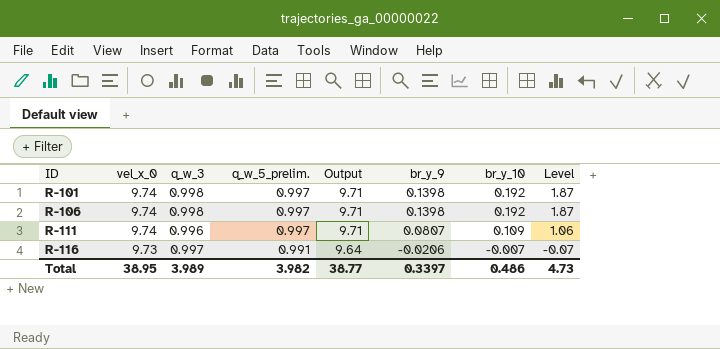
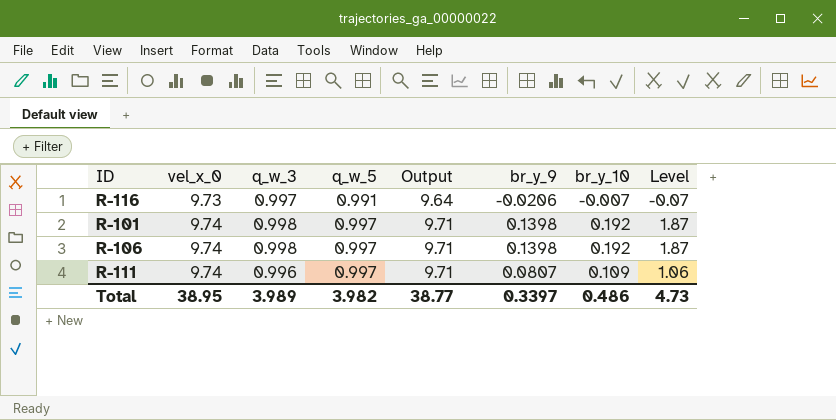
row order: ID ascending -> vel_x_0 ascending
column name: q_w_5_prelim. -> q_w_5

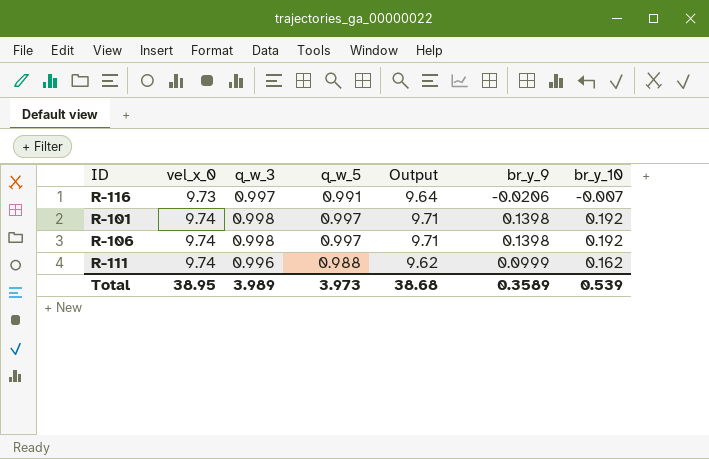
column Level | formula: [vel_x_0] * [br_y_10] -> none
R-111 | q_w_5: 0.997 -> 0.988
R-111 | Output: 9.71 -> 9.62
R-111 | br_y_9: 0.0807 -> 0.0999
R-111 | br_y_10: 0.109 -> 0.162
Total | q_w_5: 3.982 -> 3.973
Total | Output: 38.77 -> 38.68
Total | br_y_9: 0.3397 -> 0.3589
Total | br_y_10: 0.486 -> 0.539

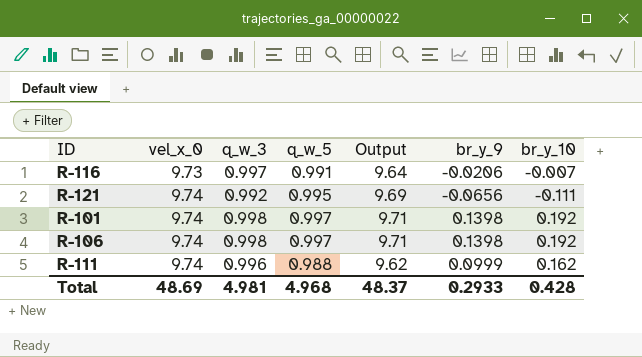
row R-121: none -> 9.74 | 0.992 | 0.995 | 9.69 | -0.0656 | -0.111
Total | vel_x_0: 38.95 -> 48.69
Total | q_w_3: 3.989 -> 4.981
Total | q_w_5: 3.973 -> 4.968
Total | Output: 38.68 -> 48.37
Total | br_y_9: 0.3589 -> 0.2933
Total | br_y_10: 0.539 -> 0.428

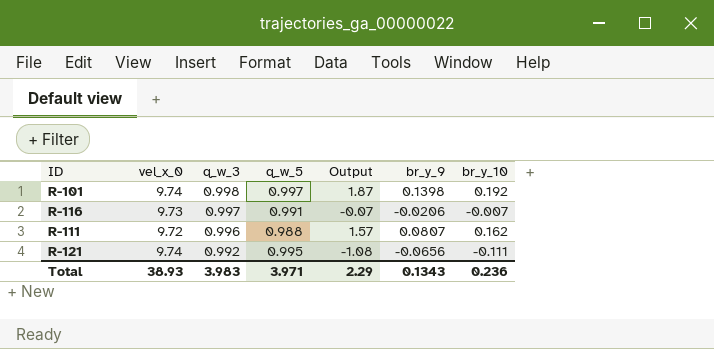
row order: vel_x_0 ascending -> q_w_3 descending
column Output | formula: [vel_x_0] * [q_w_5] -> [vel_x_0] * [br_y_10]
row R-106: 9.74 | 0.998 | 0.997 | 9.71 | 0.1398 | 0.192 -> none
R-111 | vel_x_0: 9.74 -> 9.72
R-111 | br_y_9: 0.0999 -> 0.0807
Total | vel_x_0: 48.69 -> 38.93
Total | q_w_3: 4.981 -> 3.983
Total | q_w_5: 4.968 -> 3.971
Total | Output: 48.37 -> 2.29
Total | br_y_9: 0.2933 -> 0.1343
Total | br_y_10: 0.428 -> 0.236

